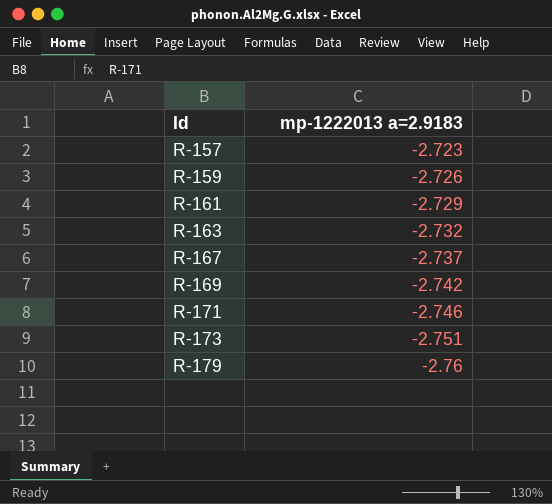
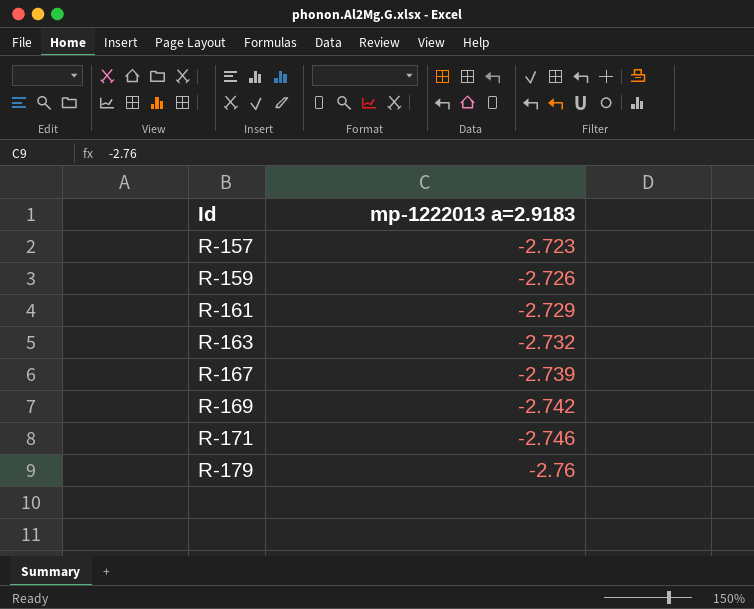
row R-173: -2.751 -> none
R-167 | mp-1222013 a=2.9183: -2.737 -> -2.739

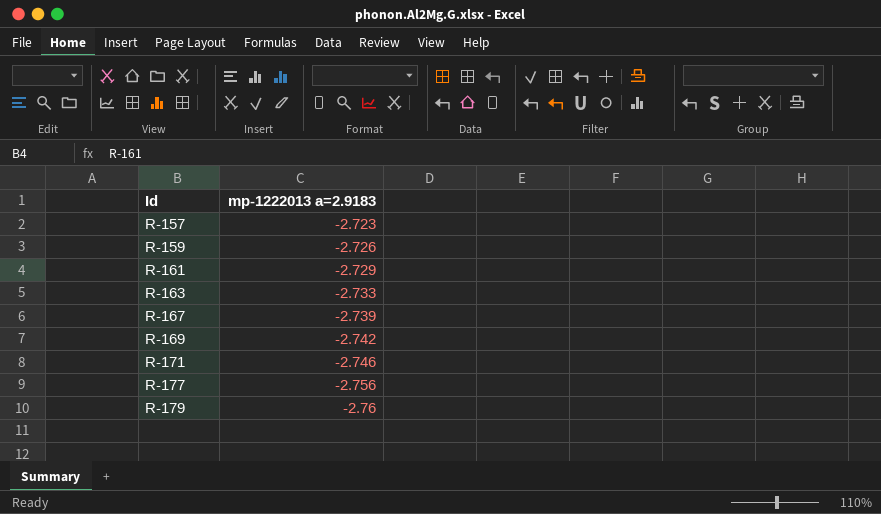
R-163 | mp-1222013 a=2.9183: -2.732 -> -2.733
row R-177: none -> -2.756

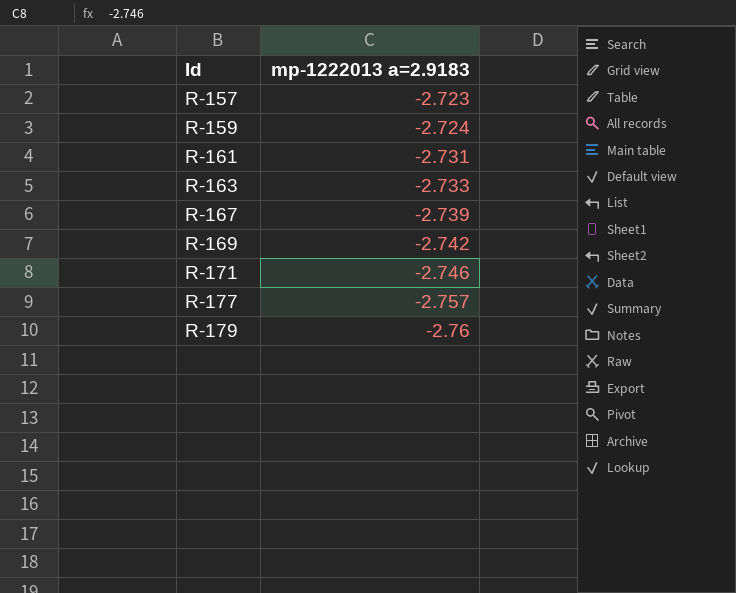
R-159 | mp-1222013 a=2.9183: -2.726 -> -2.724
R-161 | mp-1222013 a=2.9183: -2.729 -> -2.731
R-177 | mp-1222013 a=2.9183: -2.756 -> -2.757

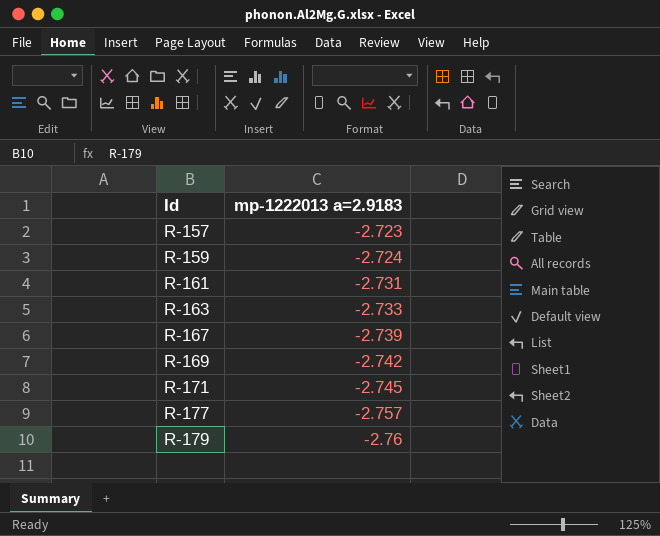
R-171 | mp-1222013 a=2.9183: -2.746 -> -2.745

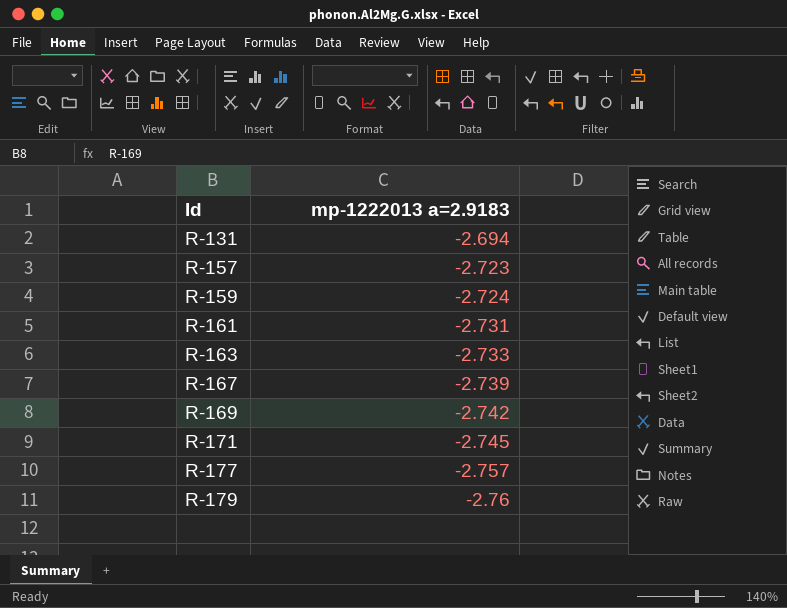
row R-131: none -> -2.694

